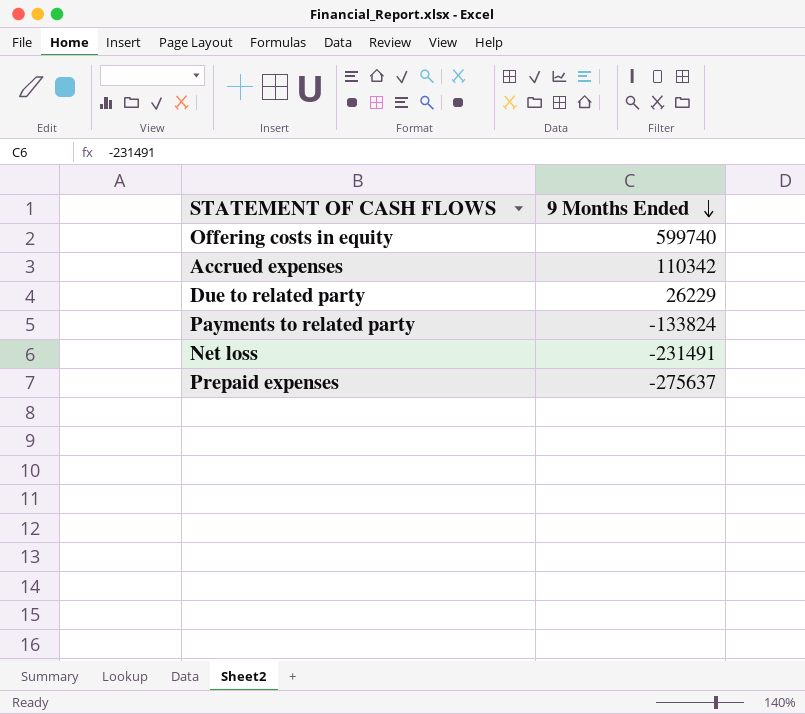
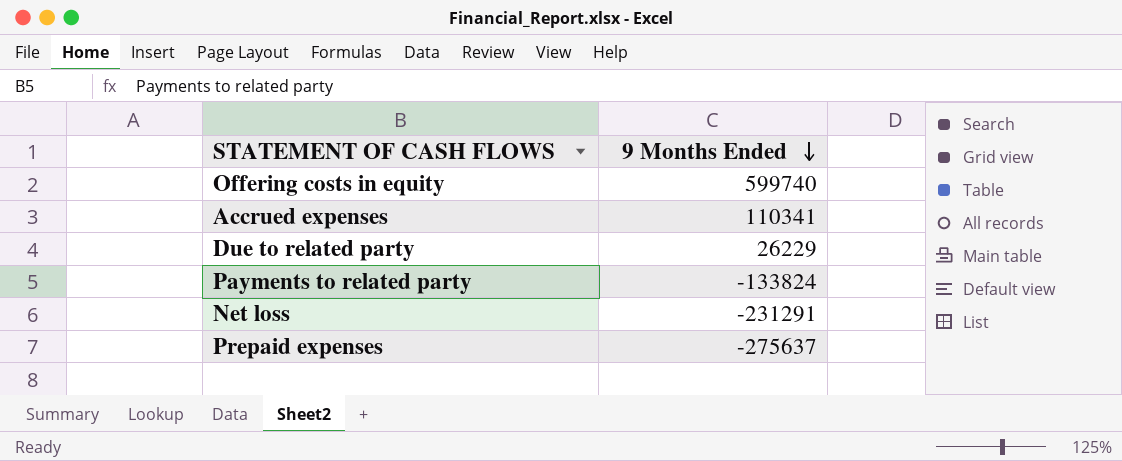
Accrued expenses | 9 Months Ended: 110342 -> 110341
Net loss | 9 Months Ended: -231491 -> -231291

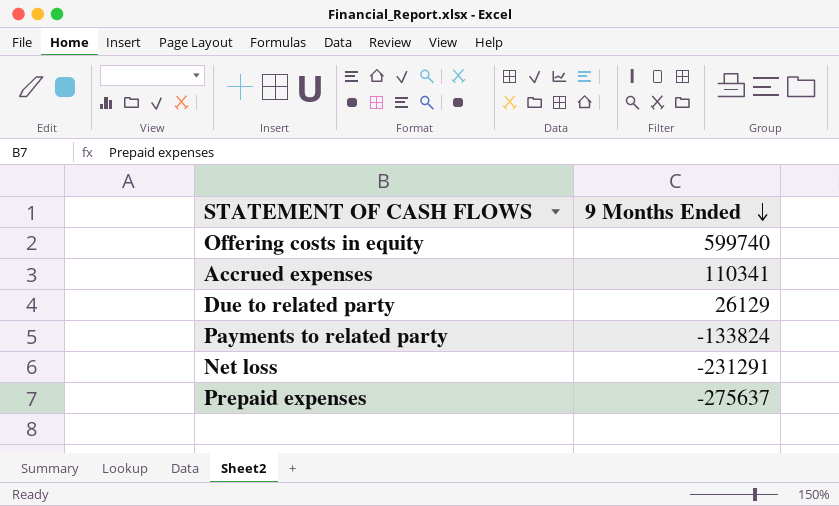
Due to related party | 9 Months Ended: 26229 -> 26129

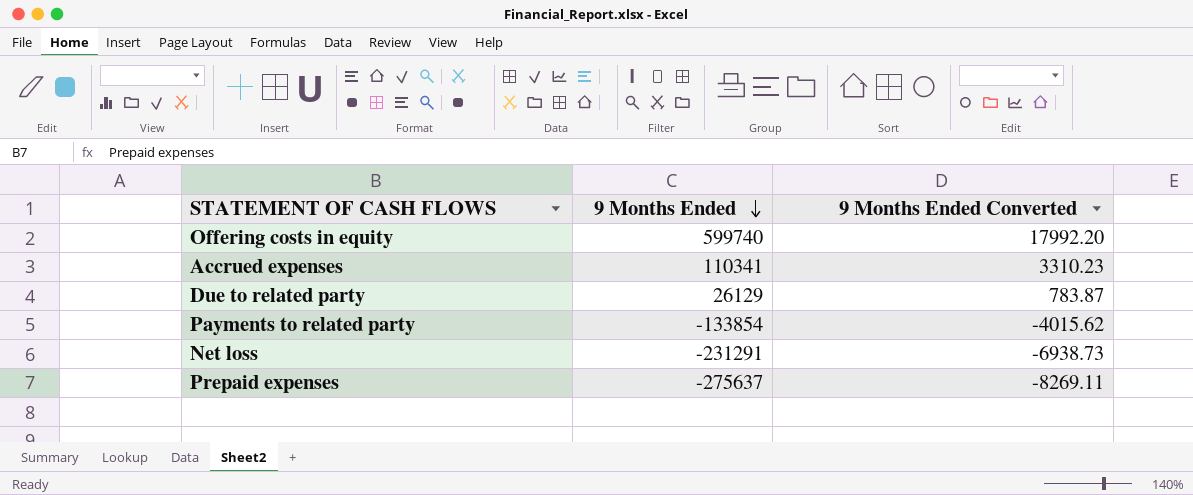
column 9 Months Ended Converted | formula: none -> [9 Months Ended] * 0.03
Payments to related party | 9 Months Ended: -133824 -> -133854

